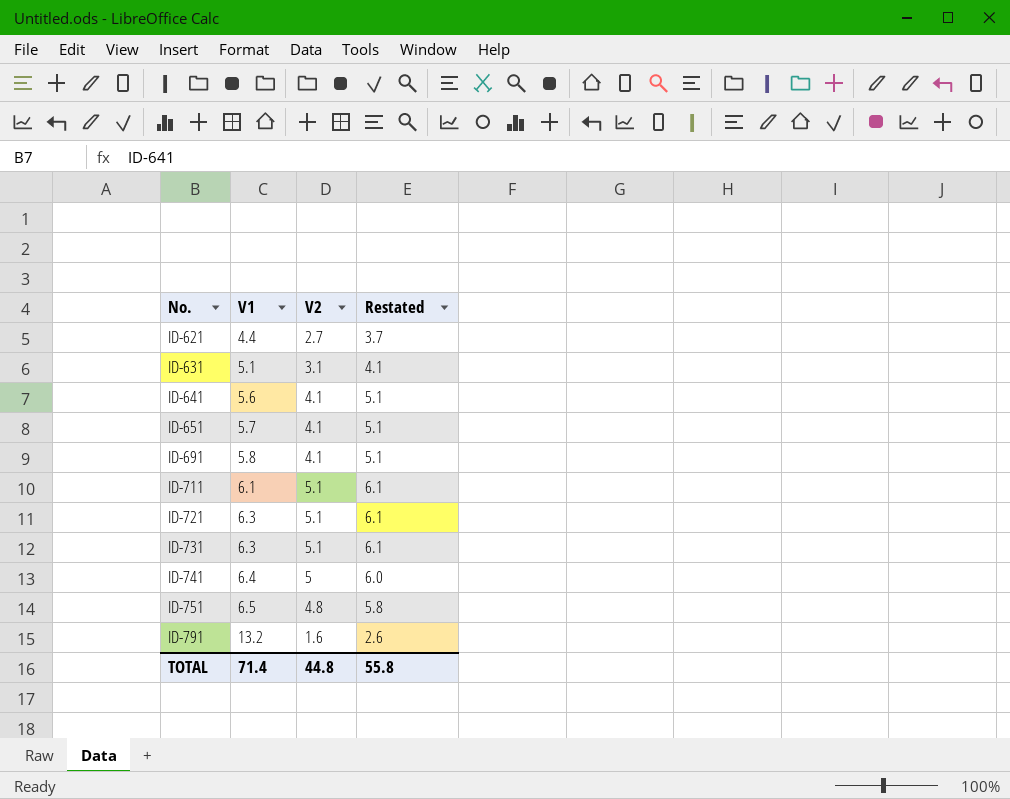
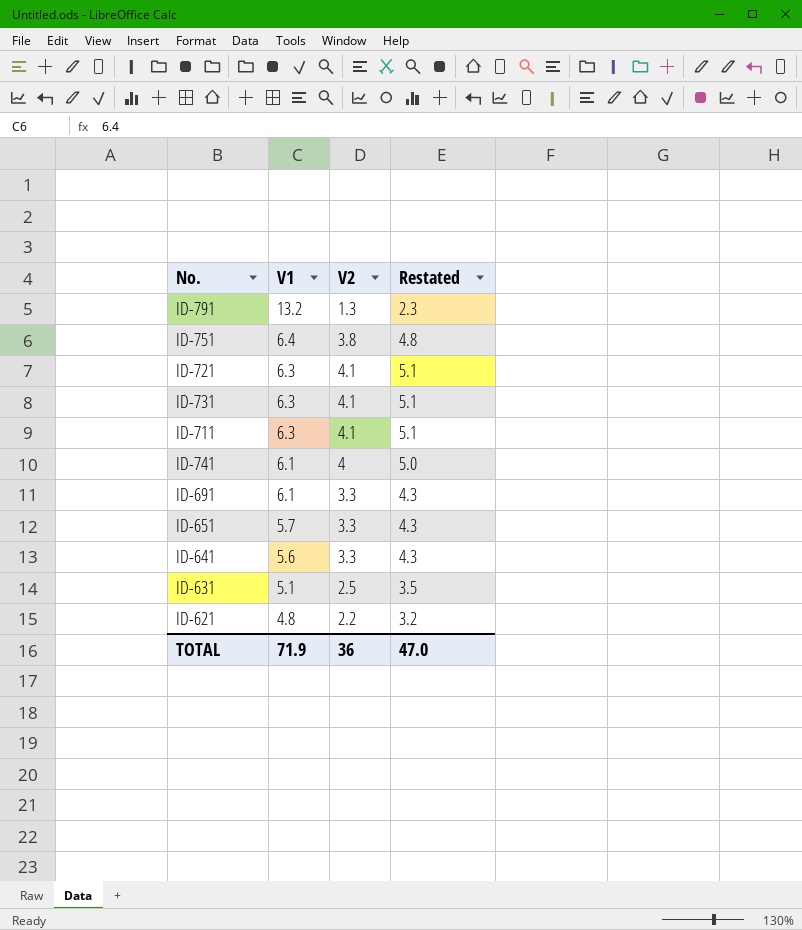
row order: No. ascending -> V1 descending
ID-791 | V2: 1.6 -> 1.3
ID-791 | Restated: 2.6 -> 2.3
ID-751 | V1: 6.5 -> 6.4
ID-751 | V2: 4.8 -> 3.8
ID-751 | Restated: 5.8 -> 4.8
ID-721 | V2: 5.1 -> 4.1
ID-721 | Restated: 6.1 -> 5.1
ID-731 | V2: 5.1 -> 4.1
ID-731 | Restated: 6.1 -> 5.1
ID-711 | V1: 6.1 -> 6.3
ID-711 | V2: 5.1 -> 4.1
ID-711 | Restated: 6.1 -> 5.1
ID-741 | V1: 6.4 -> 6.1
ID-741 | V2: 5 -> 4
ID-741 | Restated: 6.0 -> 5.0
ID-691 | V1: 5.8 -> 6.1
ID-691 | V2: 4.1 -> 3.3
ID-691 | Restated: 5.1 -> 4.3
ID-651 | V2: 4.1 -> 3.3
ID-651 | Restated: 5.1 -> 4.3
ID-641 | V2: 4.1 -> 3.3
ID-641 | Restated: 5.1 -> 4.3
ID-631 | V2: 3.1 -> 2.5
ID-631 | Restated: 4.1 -> 3.5
ID-621 | V1: 4.4 -> 4.8
ID-621 | V2: 2.7 -> 2.2
ID-621 | Restated: 3.7 -> 3.2
TOTAL | V1: 71.4 -> 71.9
TOTAL | V2: 44.8 -> 36
TOTAL | Restated: 55.8 -> 47.0

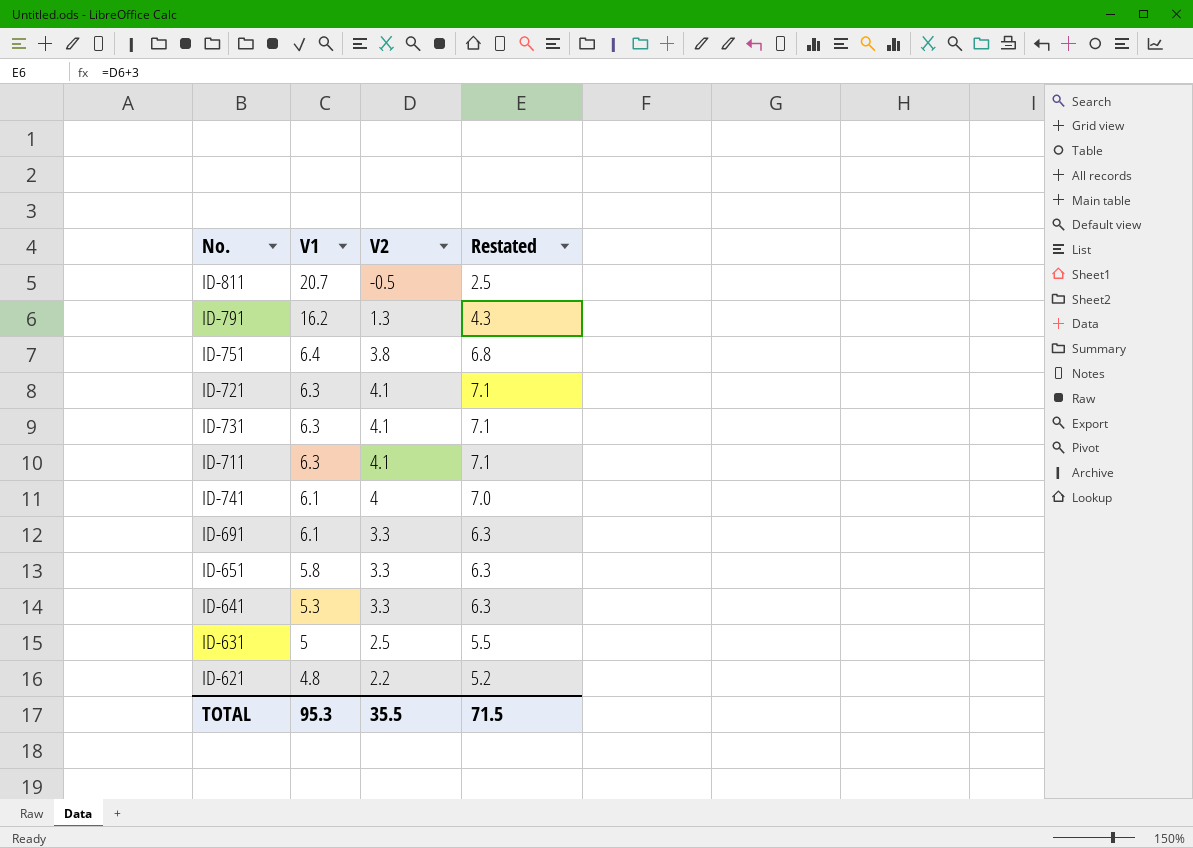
column Restated | formula: [V2] + 1 -> [V2] + 3
row ID-811: none -> 20.7 | -0.5 | 2.5
ID-791 | V1: 13.2 -> 16.2
ID-651 | V1: 5.7 -> 5.8
ID-641 | V1: 5.6 -> 5.3
ID-631 | V1: 5.1 -> 5
TOTAL | V1: 71.9 -> 95.3
TOTAL | V2: 36 -> 35.5
TOTAL | Restated: 47.0 -> 71.5

